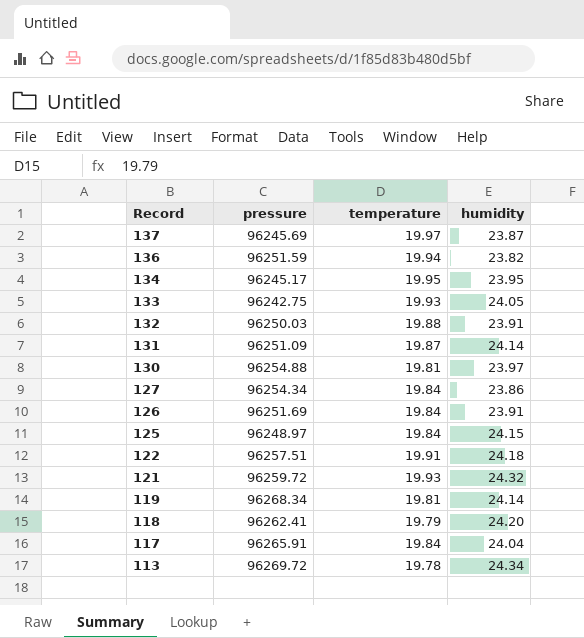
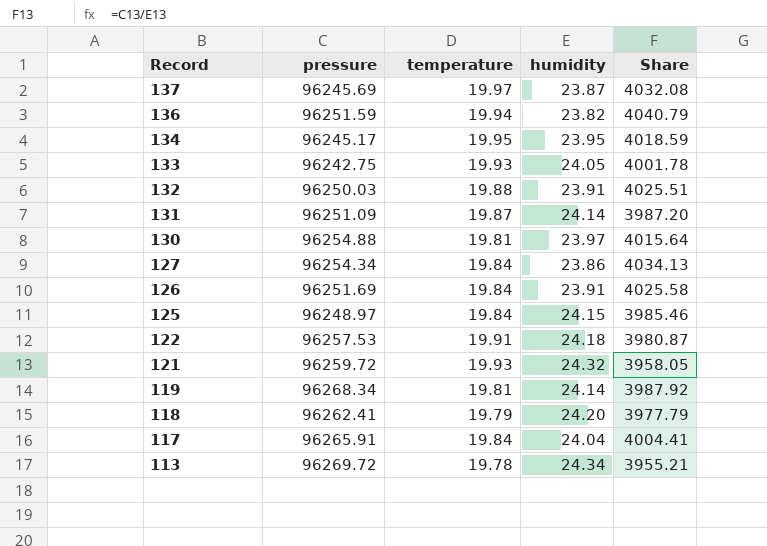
column Share | formula: none -> [pressure] / [humidity]
122 | pressure: 96257.51 -> 96257.53

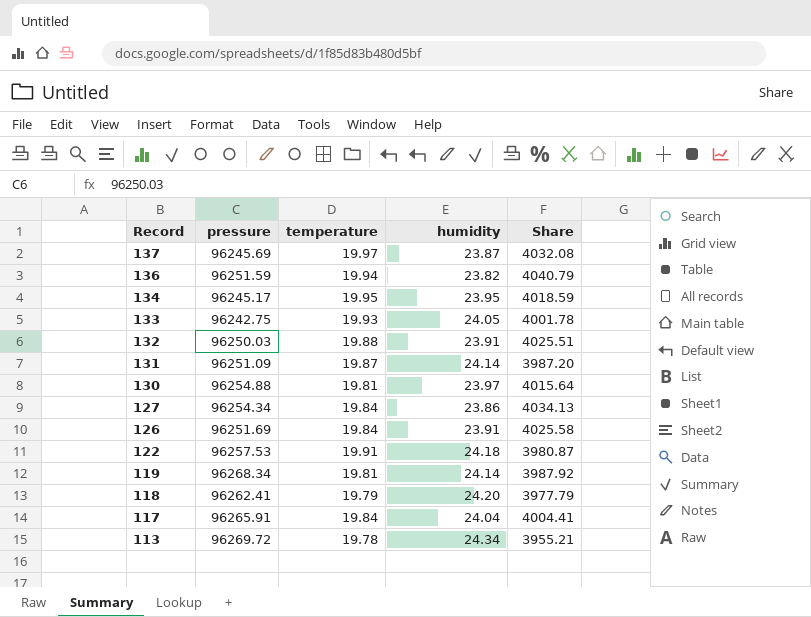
row 125: 96248.97 | 19.84 | 24.15 | 3985.46 -> none
row 121: 96259.72 | 19.93 | 24.32 | 3958.05 -> none

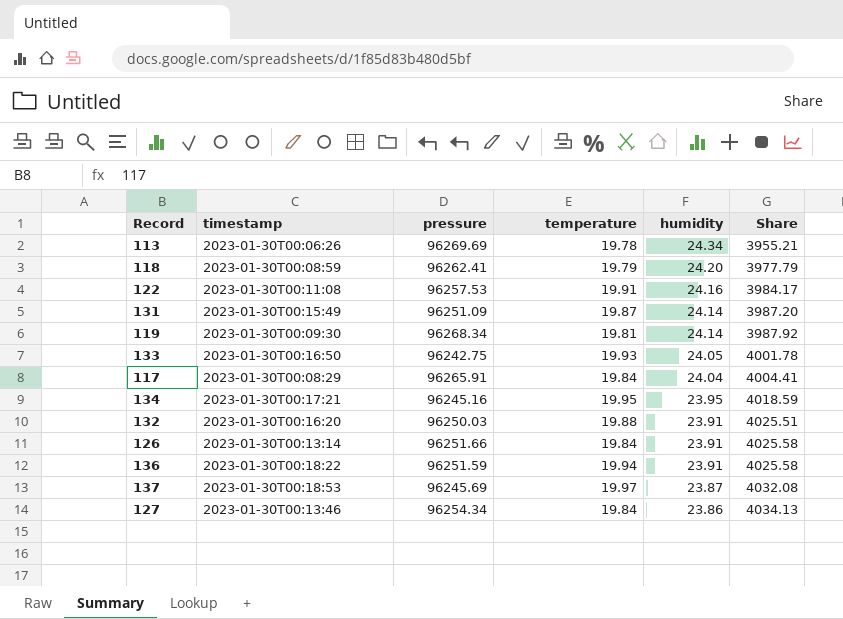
row order: Record descending -> humidity descending
column timestamp | position: none -> 2
row 130: 96254.88 | 19.81 | 23.97 | 4015.64 -> none
113 | pressure: 96269.72 -> 96269.69
122 | humidity: 24.18 -> 24.16
122 | Share: 3980.87 -> 3984.17
134 | pressure: 96245.17 -> 96245.16
126 | pressure: 96251.69 -> 96251.66
136 | humidity: 23.82 -> 23.91
136 | Share: 4040.79 -> 4025.58

